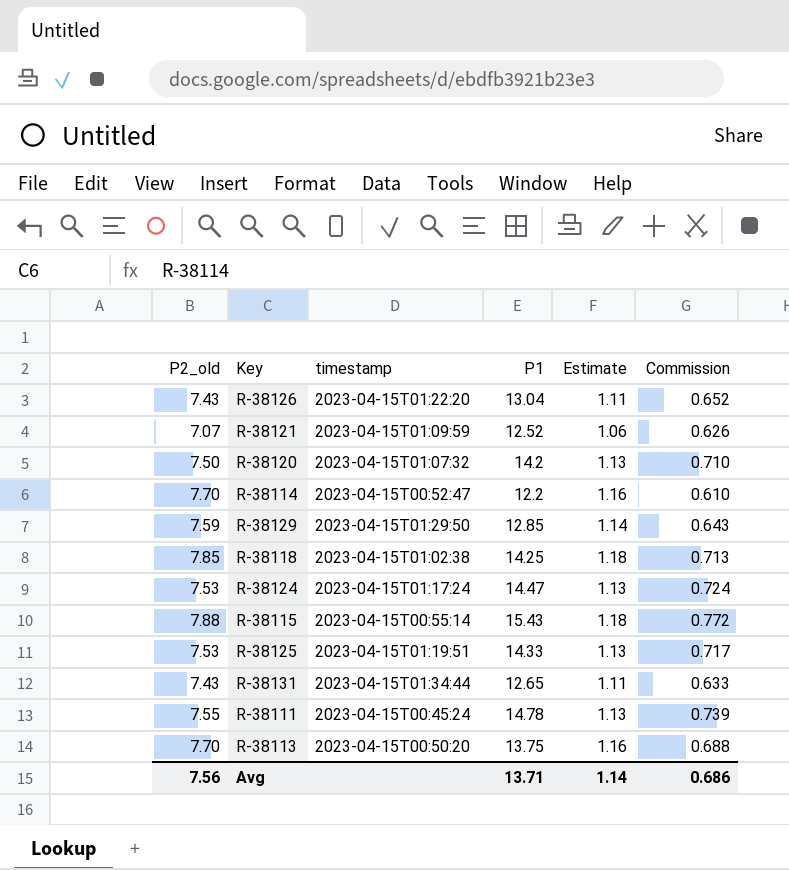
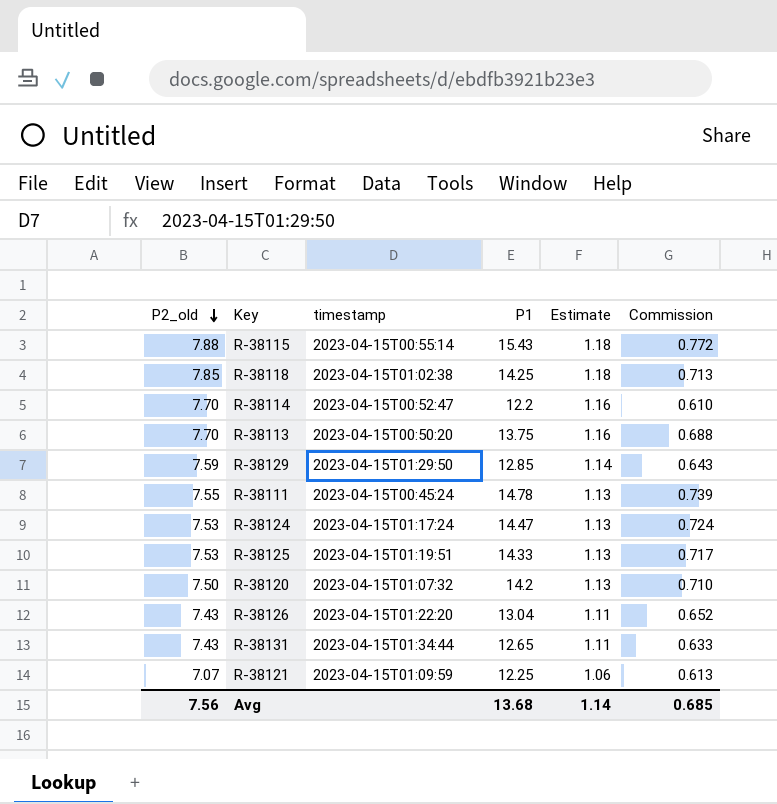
row order: none -> P2_old descending
R-38121 | P1: 12.52 -> 12.25
R-38121 | Commission: 0.626 -> 0.613
Avg | P1: 13.71 -> 13.68
Avg | Commission: 0.686 -> 0.685

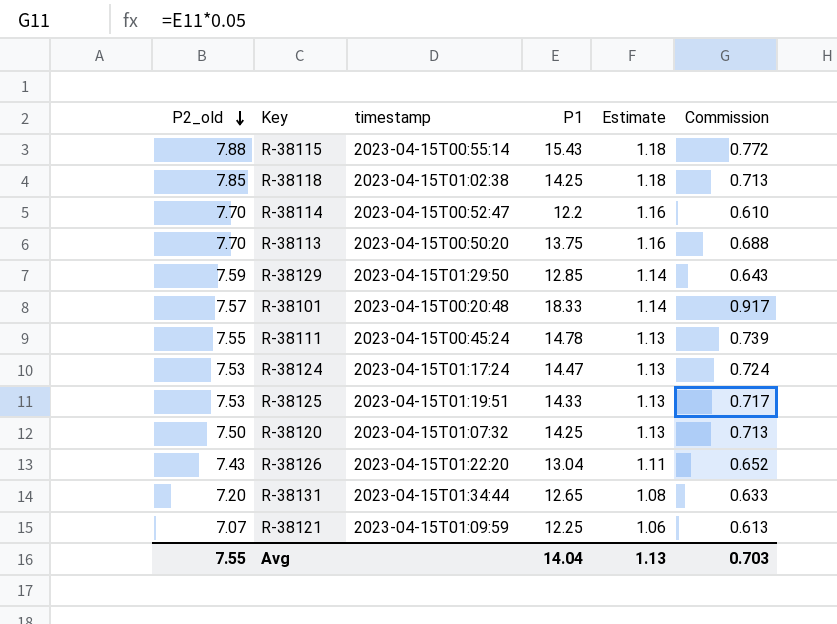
row R-38101: none -> 7.57 | 2023-04-15T00:20:48 | 18.33 | 1.14 | 0.917
R-38120 | P1: 14.2 -> 14.25
R-38120 | Commission: 0.710 -> 0.713
R-38131 | P2_old: 7.43 -> 7.20
R-38131 | Estimate: 1.11 -> 1.08
Avg | P2_old: 7.56 -> 7.55
Avg | P1: 13.68 -> 14.04
Avg | Estimate: 1.14 -> 1.13
Avg | Commission: 0.685 -> 0.703

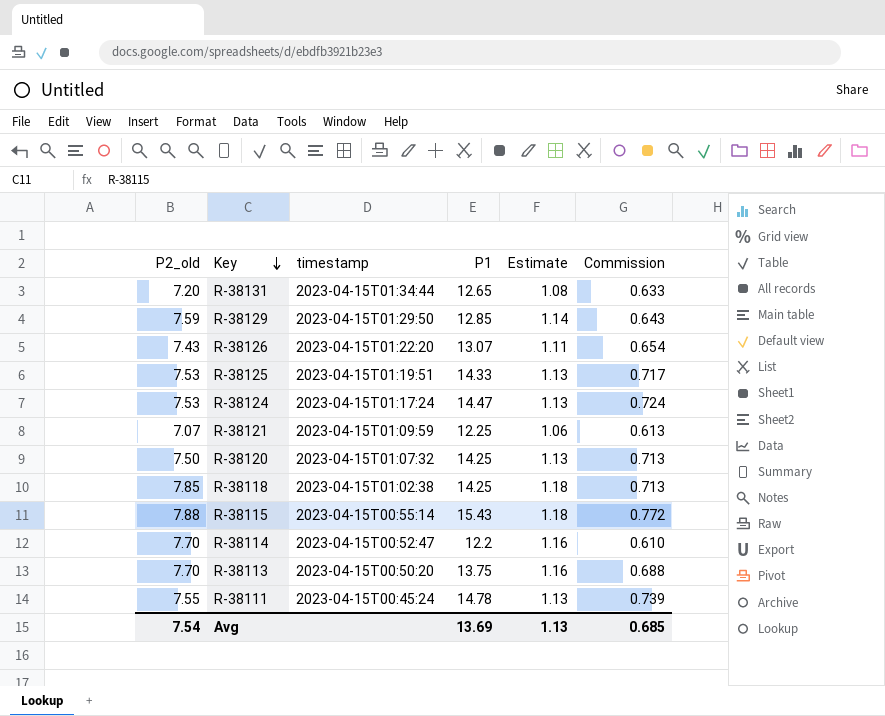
row order: P2_old descending -> Key descending
row R-38101: 7.57 | 2023-04-15T00:20:48 | 18.33 | 1.14 | 0.917 -> none
R-38126 | P1: 13.04 -> 13.07
R-38126 | Commission: 0.652 -> 0.654
Avg | P2_old: 7.55 -> 7.54
Avg | P1: 14.04 -> 13.69
Avg | Commission: 0.703 -> 0.685

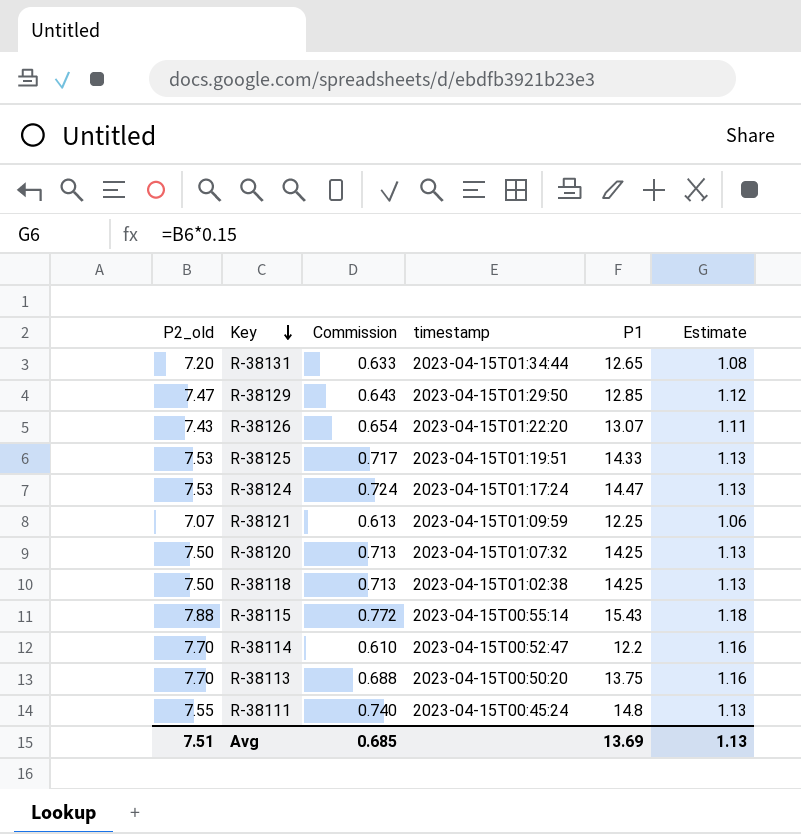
column Commission | position: 6 -> 3
R-38129 | P2_old: 7.59 -> 7.47
R-38129 | Estimate: 1.14 -> 1.12
R-38118 | P2_old: 7.85 -> 7.50
R-38118 | Estimate: 1.18 -> 1.13
R-38111 | Commission: 0.739 -> 0.740
R-38111 | P1: 14.78 -> 14.8
Avg | P2_old: 7.54 -> 7.51

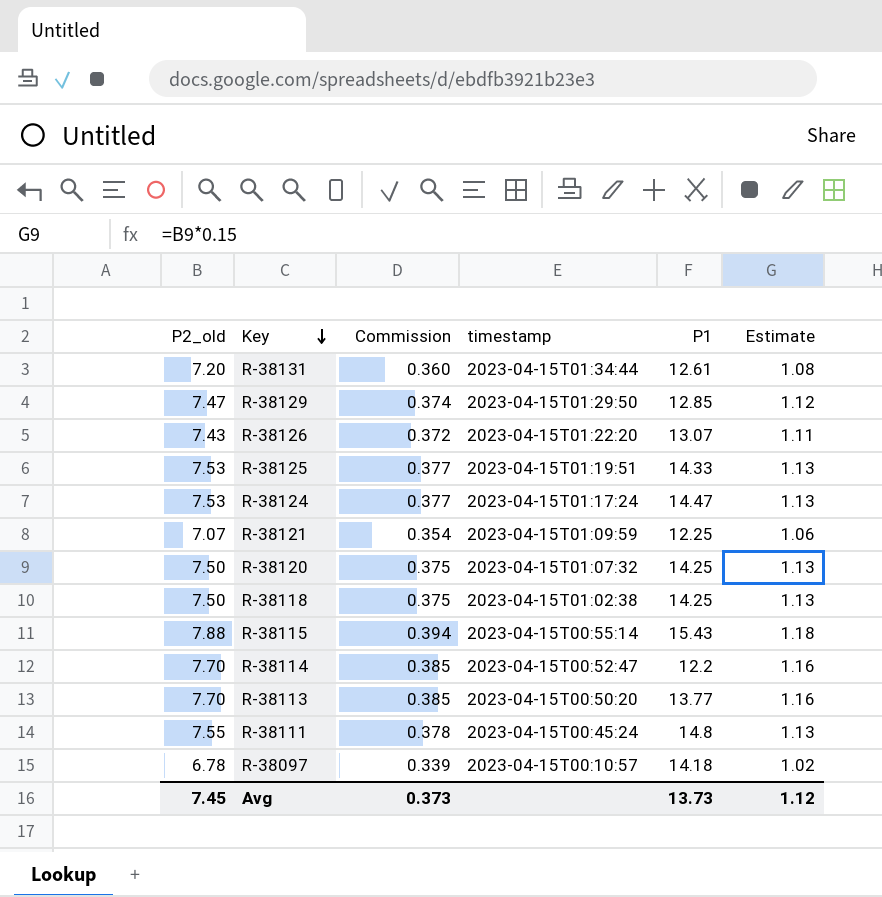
column Commission | formula: [P1] * 0.05 -> [P2_old] * 0.05
R-38131 | P1: 12.65 -> 12.61
R-38113 | P1: 13.75 -> 13.77
row R-38097: none -> 6.78 | 0.339 | 2023-04-15T00:10:57 | 14.18 | 1.02
Avg | P2_old: 7.51 -> 7.45
Avg | Commission: 0.685 -> 0.373
Avg | P1: 13.69 -> 13.73
Avg | Estimate: 1.13 -> 1.12

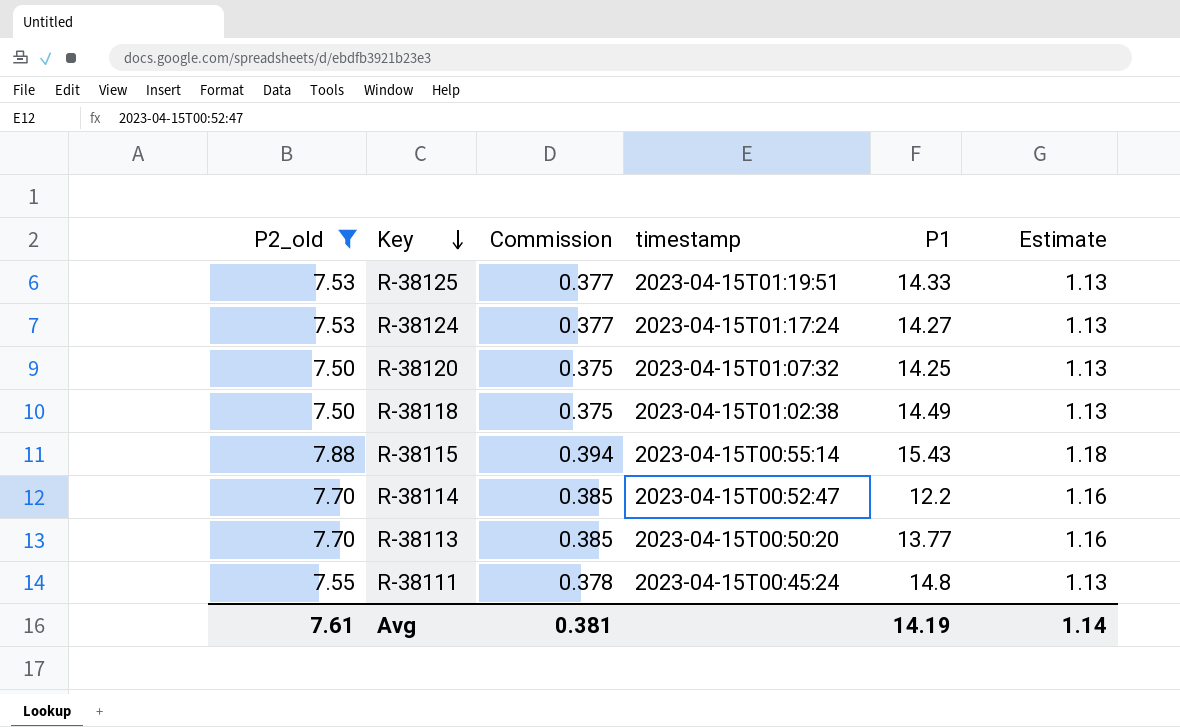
filter: none -> P2_old >= 7.50
R-38124 | P1: 14.47 -> 14.27
R-38118 | P1: 14.25 -> 14.49
Avg | P2_old: 7.45 -> 7.61
Avg | Commission: 0.373 -> 0.381
Avg | P1: 13.73 -> 14.19
Avg | Estimate: 1.12 -> 1.14

